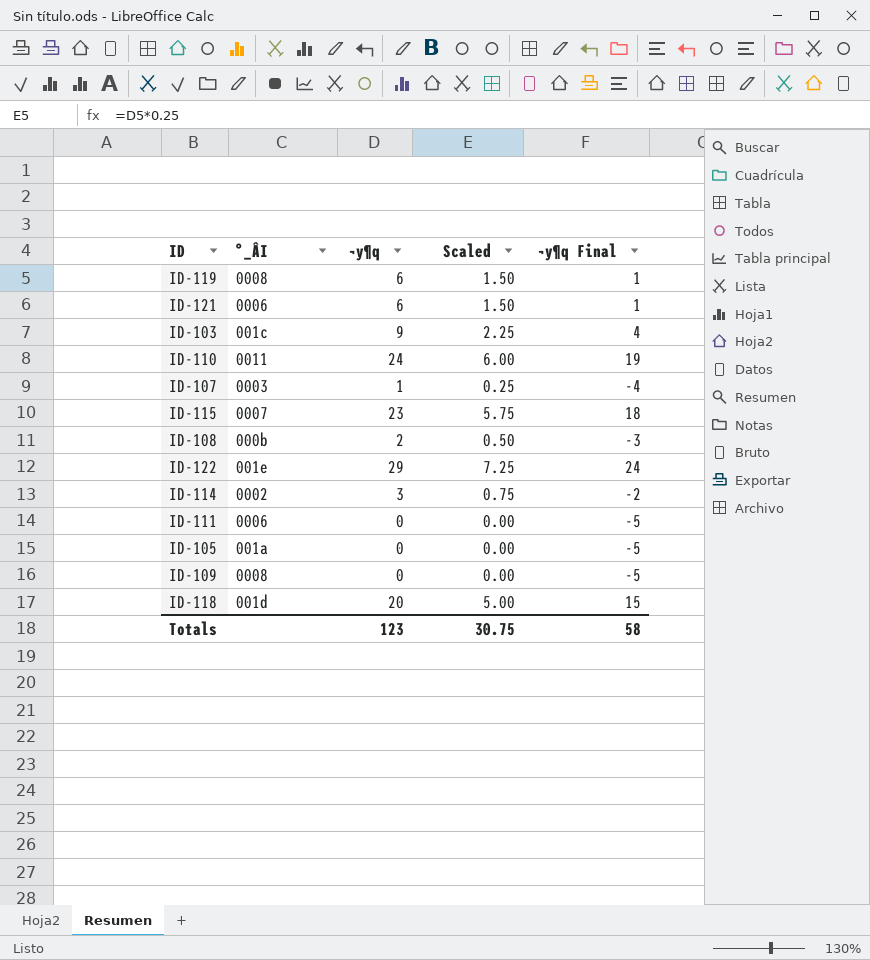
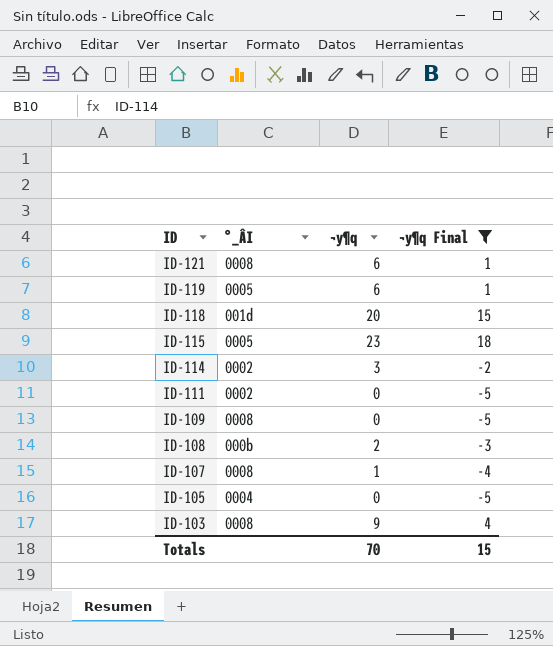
filter: none -> ¬y¶q Final <= 18
row order: none -> ID descending
column Scaled | formula: [¬y¶q] * 0.25 -> none
ID-121 | °_ÂI: 0006 -> 0008
ID-119 | °_ÂI: 0008 -> 0005
ID-115 | °_ÂI: 0007 -> 0005
ID-111 | °_ÂI: 0006 -> 0002
ID-107 | °_ÂI: 0003 -> 0008
ID-105 | °_ÂI: 001a -> 0004
ID-103 | °_ÂI: 001c -> 0008
Totals | ¬y¶q: 123 -> 70
Totals | ¬y¶q Final: 58 -> 15

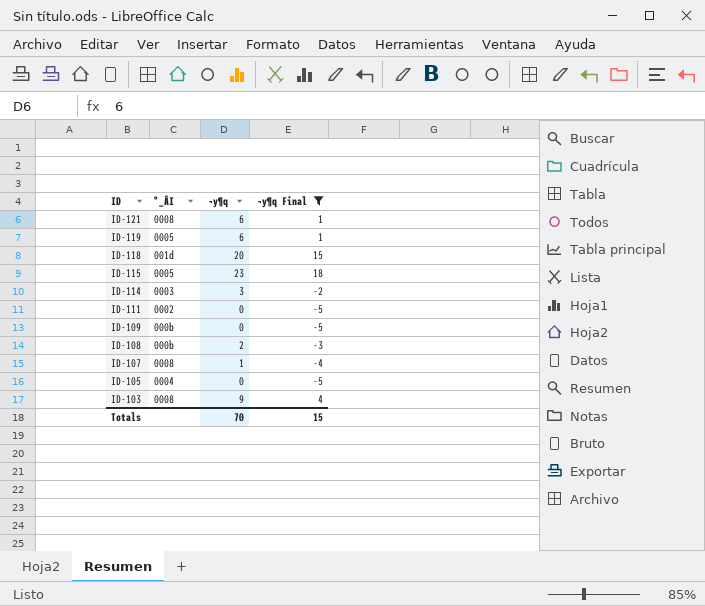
ID-114 | °_ÂI: 0002 -> 0003
ID-109 | °_ÂI: 0008 -> 000b

